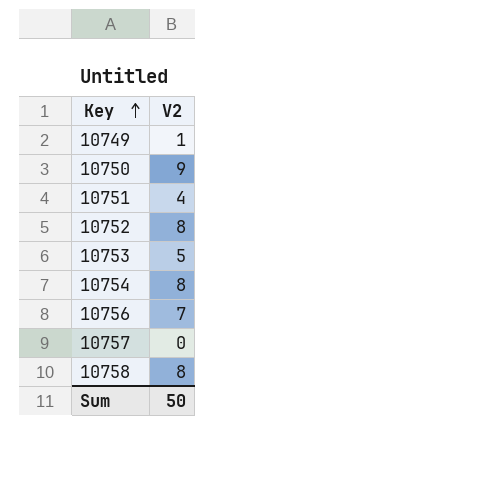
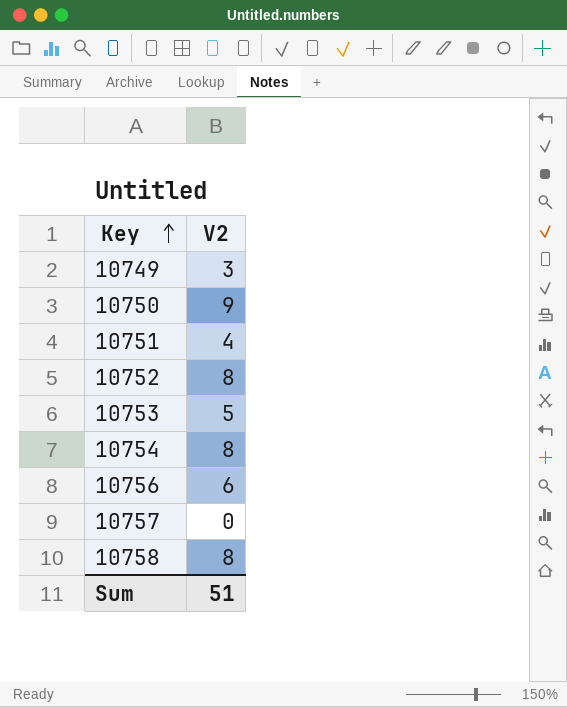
10749 | V2: 1 -> 3
10756 | V2: 7 -> 6
Sum | V2: 50 -> 51

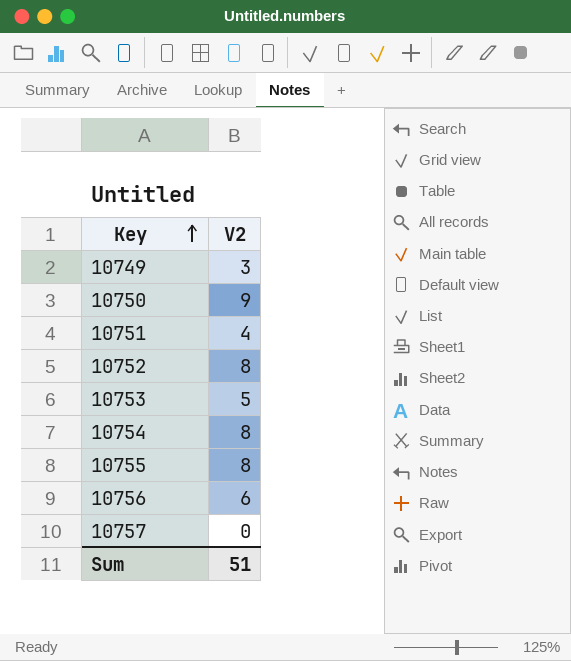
row 10758: 8 -> none
row 10755: none -> 8

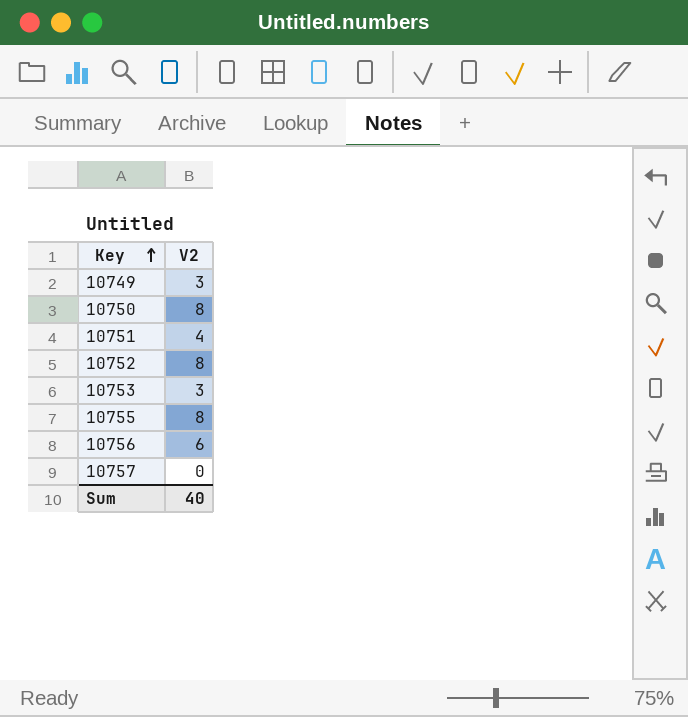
row 10754: 8 -> none
10750 | V2: 9 -> 8
10753 | V2: 5 -> 3
Sum | V2: 51 -> 40

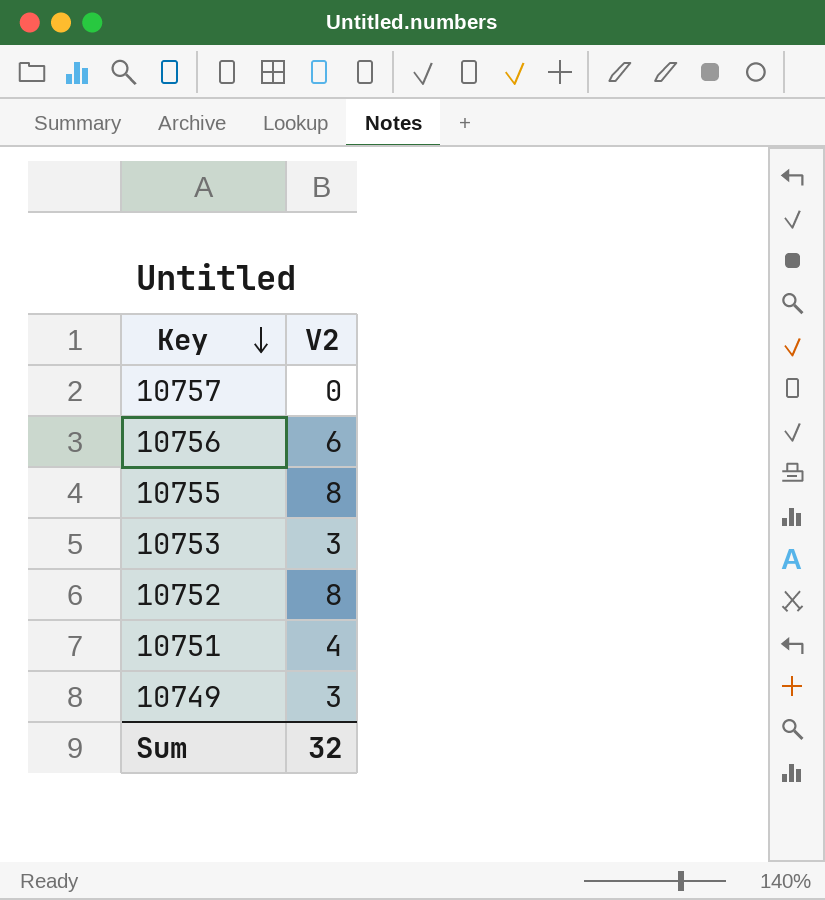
row order: Key ascending -> Key descending
row 10750: 8 -> none
Sum | V2: 40 -> 32

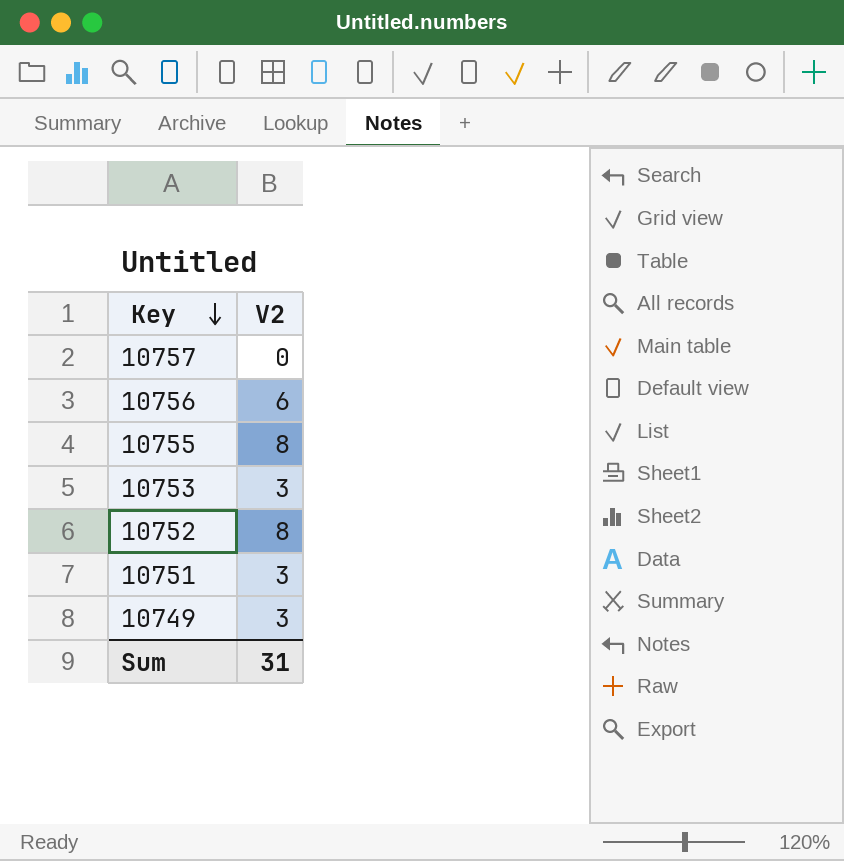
10751 | V2: 4 -> 3
Sum | V2: 32 -> 31

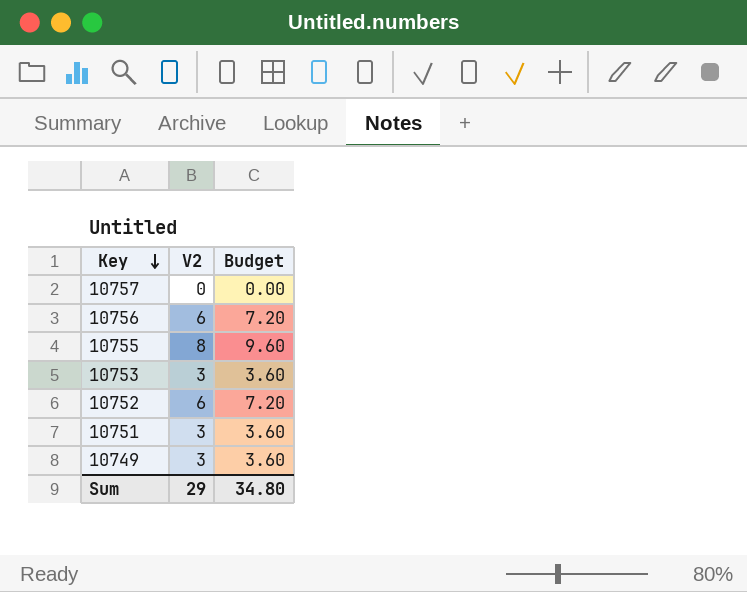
column Budget | formula: none -> [V2] * 1.2
10752 | V2: 8 -> 6
Sum | V2: 31 -> 29

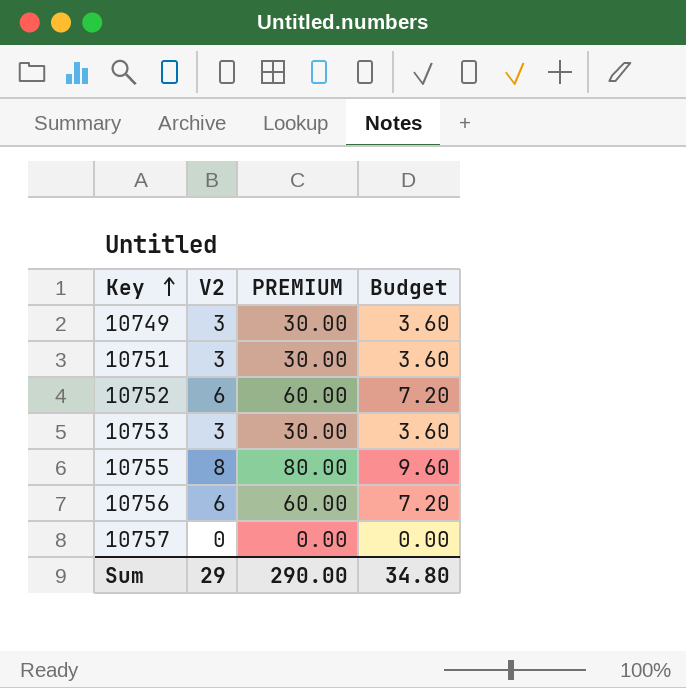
row order: Key descending -> Key ascending
column PREMIUM | formula: none -> [V2] * 10

